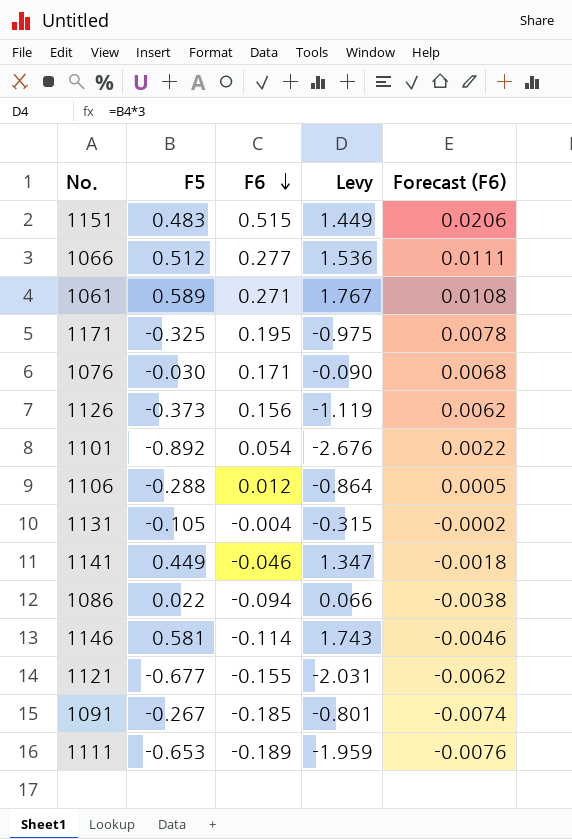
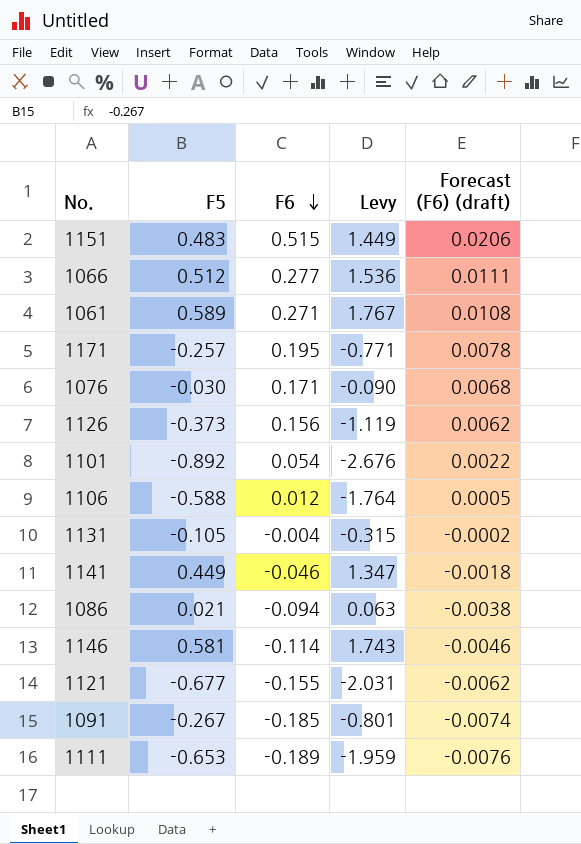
column name: Forecast (F6) -> Forecast (F6) (draft)
1171 | F5: -0.325 -> -0.257
1171 | Levy: -0.975 -> -0.771
1106 | F5: -0.288 -> -0.588
1106 | Levy: -0.864 -> -1.764
1086 | F5: 0.022 -> 0.021
1086 | Levy: 0.066 -> 0.063

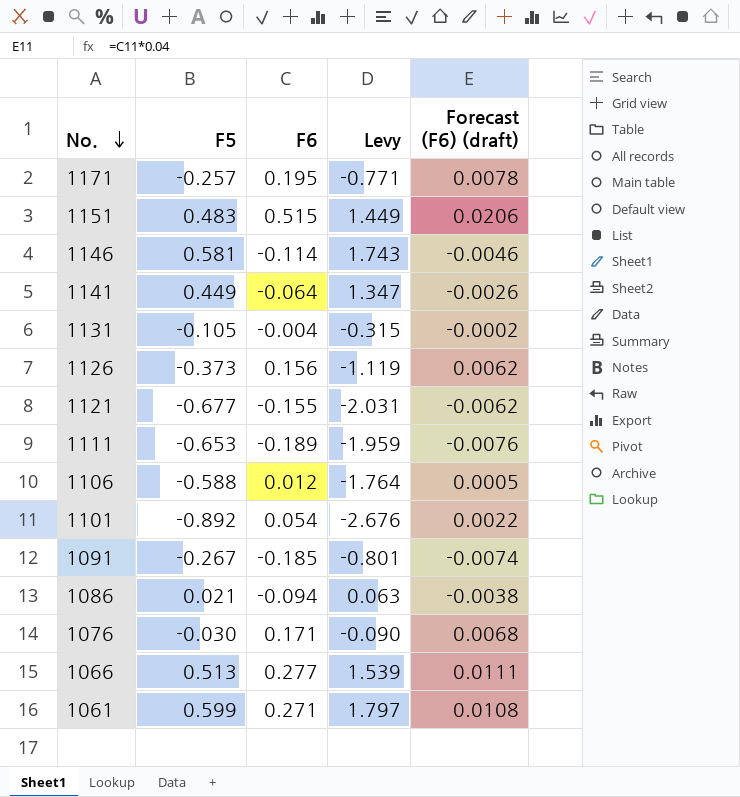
row order: F6 descending -> No. descending
1141 | F6: -0.046 -> -0.064
1141 | Forecast (F6) (draft): -0.0018 -> -0.0026
1066 | F5: 0.512 -> 0.513
1066 | Levy: 1.536 -> 1.539
1061 | F5: 0.589 -> 0.599
1061 | Levy: 1.767 -> 1.797

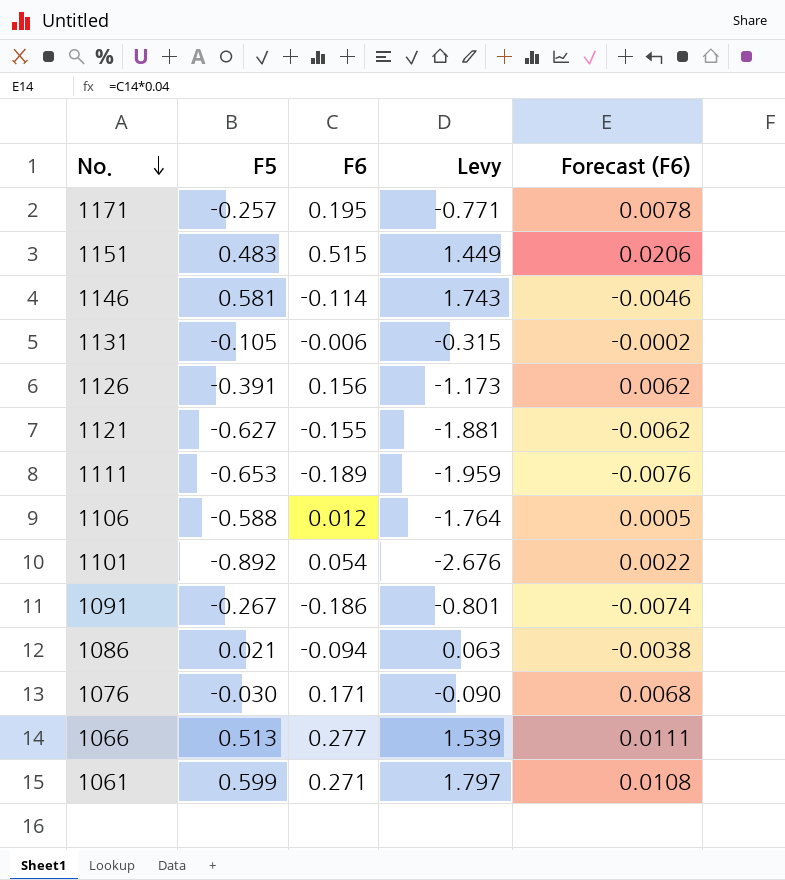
column name: Forecast (F6) (draft) -> Forecast (F6)
row 1141: 0.449 | -0.064 | 1.347 | -0.0026 -> none
1131 | F6: -0.004 -> -0.006
1126 | F5: -0.373 -> -0.391
1126 | Levy: -1.119 -> -1.173
1121 | F5: -0.677 -> -0.627
1121 | Levy: -2.031 -> -1.881
1091 | F6: -0.185 -> -0.186

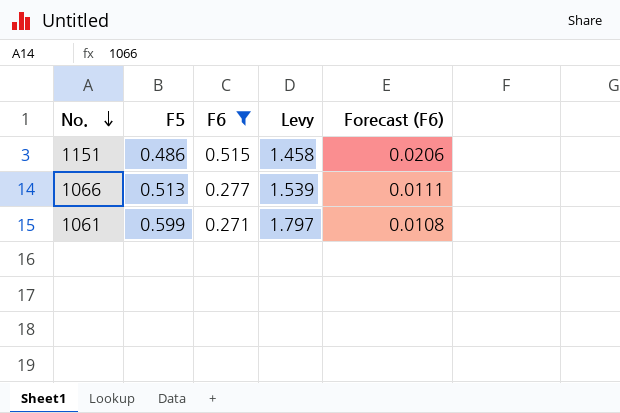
filter: none -> F6 >= 0.271
1151 | F5: 0.483 -> 0.486
1151 | Levy: 1.449 -> 1.458

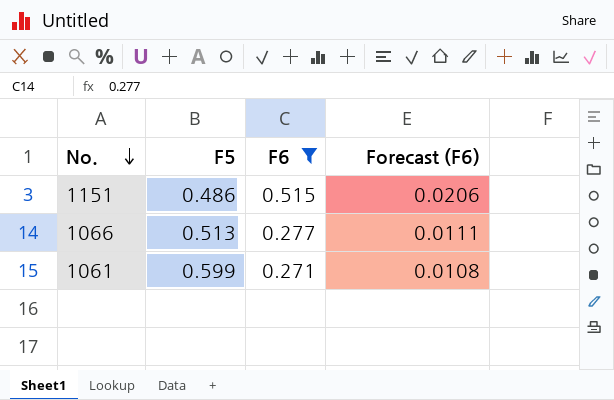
column Levy | formula: [F5] * 3 -> none

